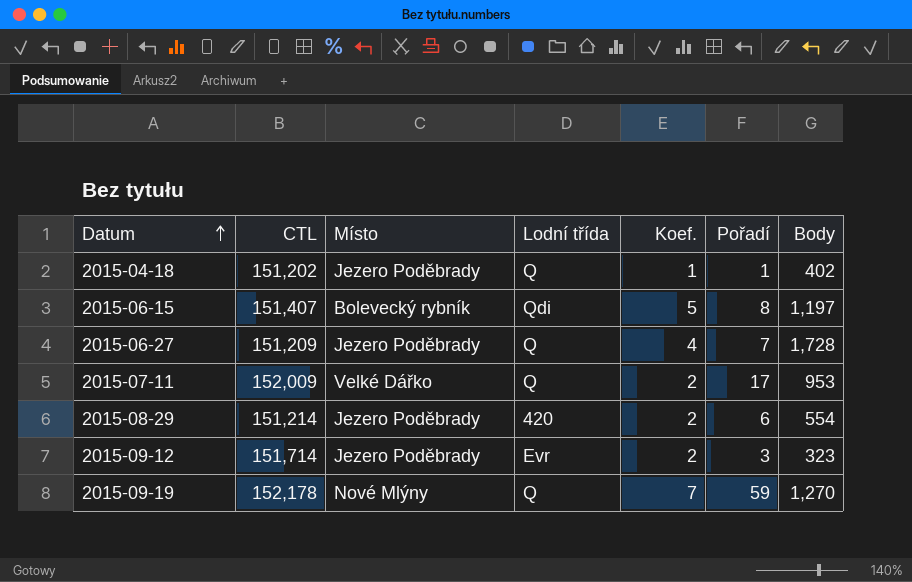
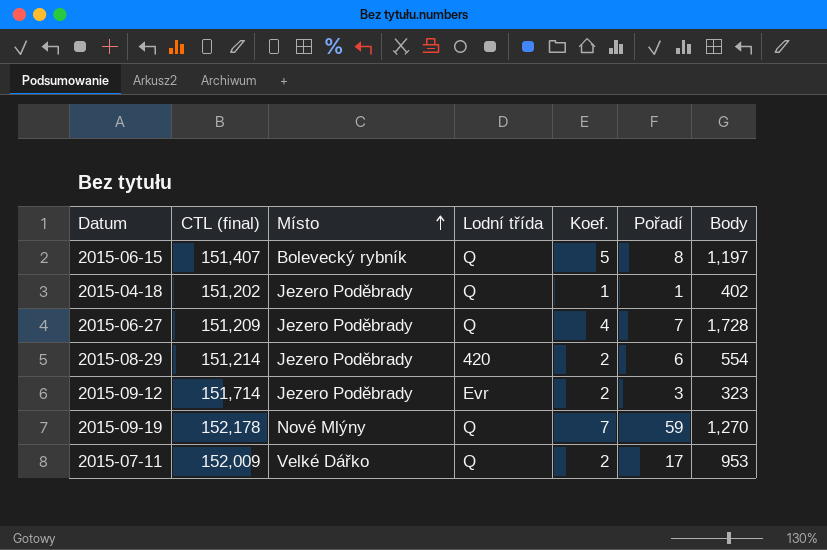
row order: Datum ascending -> Místo ascending
column name: CTL -> CTL (final)
2015-06-15 | Lodní třída: Qdi -> Q

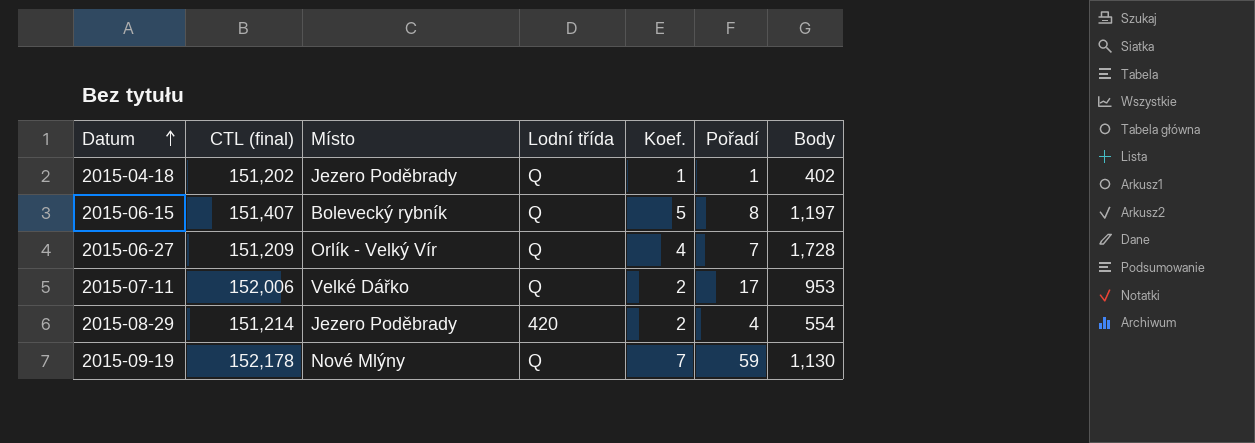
row order: Místo ascending -> Datum ascending
row 2015-09-12: 151,714 | Jezero Poděbrady | Evr | 2 | 3 | 323 -> none
2015-06-27 | Místo: Jezero Poděbrady -> Orlík - Velký Vír
2015-07-11 | CTL (final): 152,009 -> 152,006
2015-08-29 | Pořadí: 6 -> 4
2015-09-19 | Body: 1,270 -> 1,130

